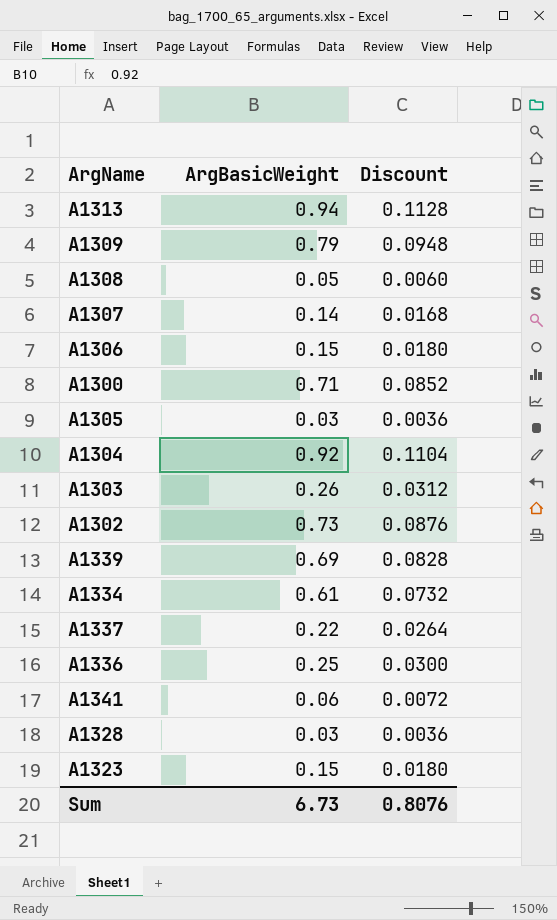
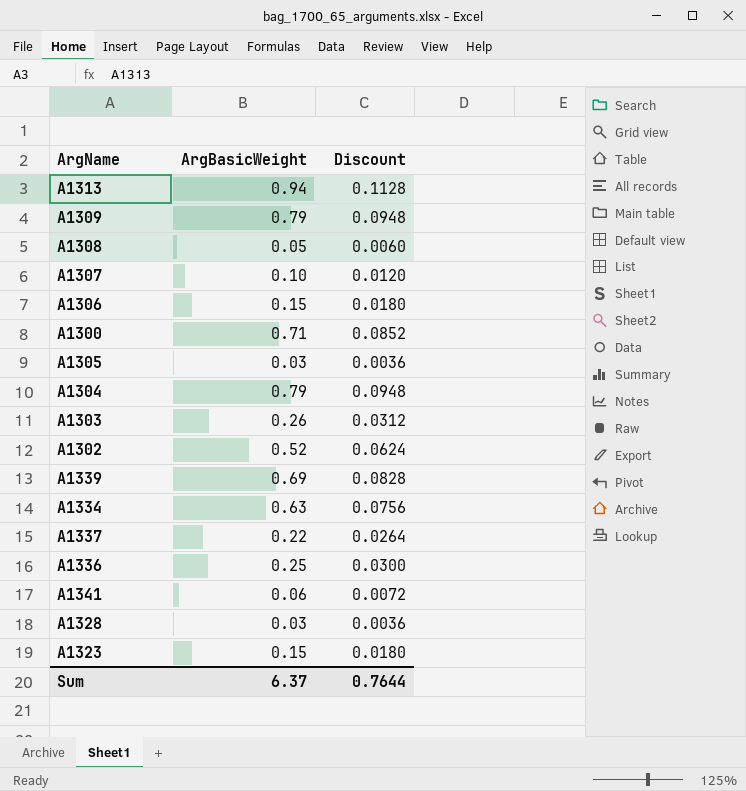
A1307 | ArgBasicWeight: 0.14 -> 0.10
A1307 | Discount: 0.0168 -> 0.0120
A1304 | ArgBasicWeight: 0.92 -> 0.79
A1304 | Discount: 0.1104 -> 0.0948
A1302 | ArgBasicWeight: 0.73 -> 0.52
A1302 | Discount: 0.0876 -> 0.0624
A1334 | ArgBasicWeight: 0.61 -> 0.63
A1334 | Discount: 0.0732 -> 0.0756
Sum | ArgBasicWeight: 6.73 -> 6.37
Sum | Discount: 0.8076 -> 0.7644

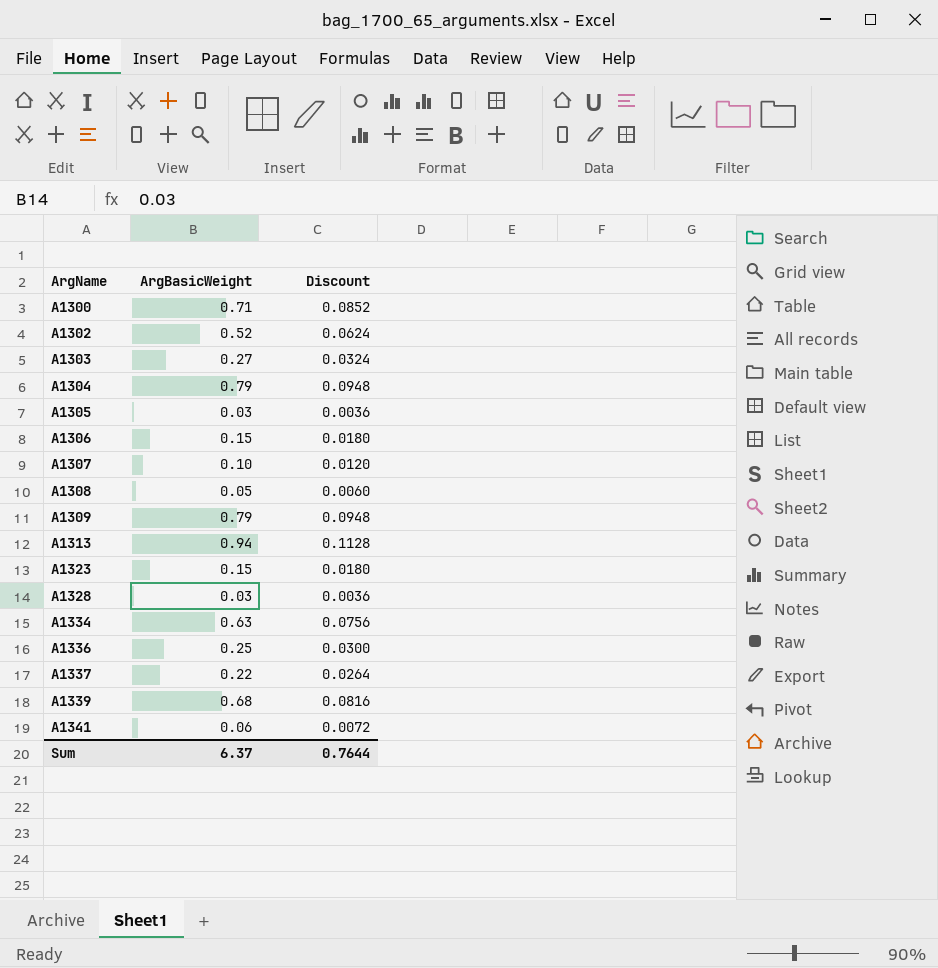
row order: none -> ArgName ascending
A1303 | ArgBasicWeight: 0.26 -> 0.27
A1303 | Discount: 0.0312 -> 0.0324
A1339 | ArgBasicWeight: 0.69 -> 0.68
A1339 | Discount: 0.0828 -> 0.0816

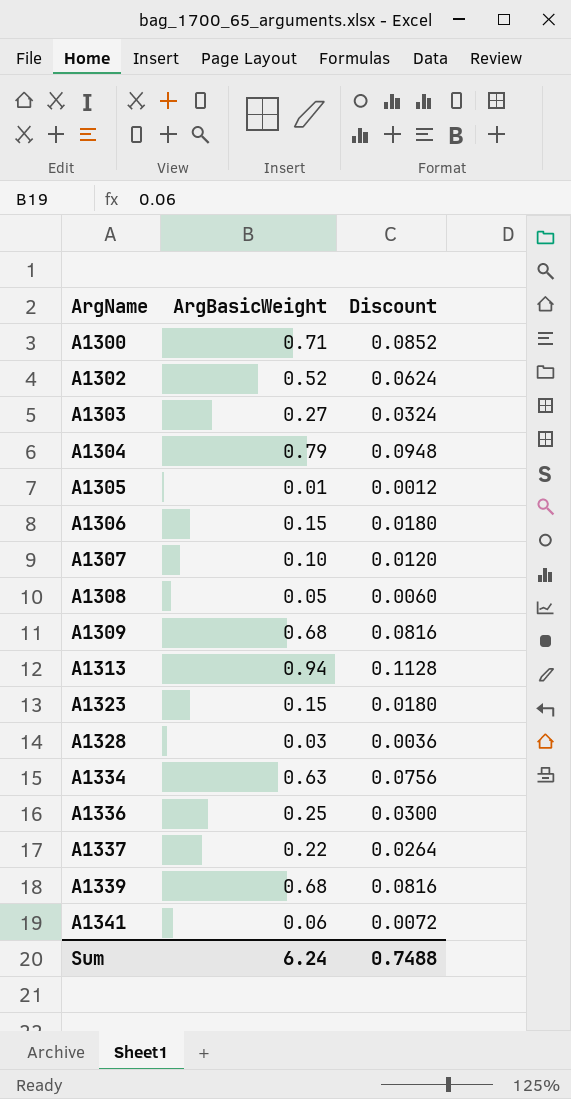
A1305 | ArgBasicWeight: 0.03 -> 0.01
A1305 | Discount: 0.0036 -> 0.0012
A1309 | ArgBasicWeight: 0.79 -> 0.68
A1309 | Discount: 0.0948 -> 0.0816
Sum | ArgBasicWeight: 6.37 -> 6.24
Sum | Discount: 0.7644 -> 0.7488

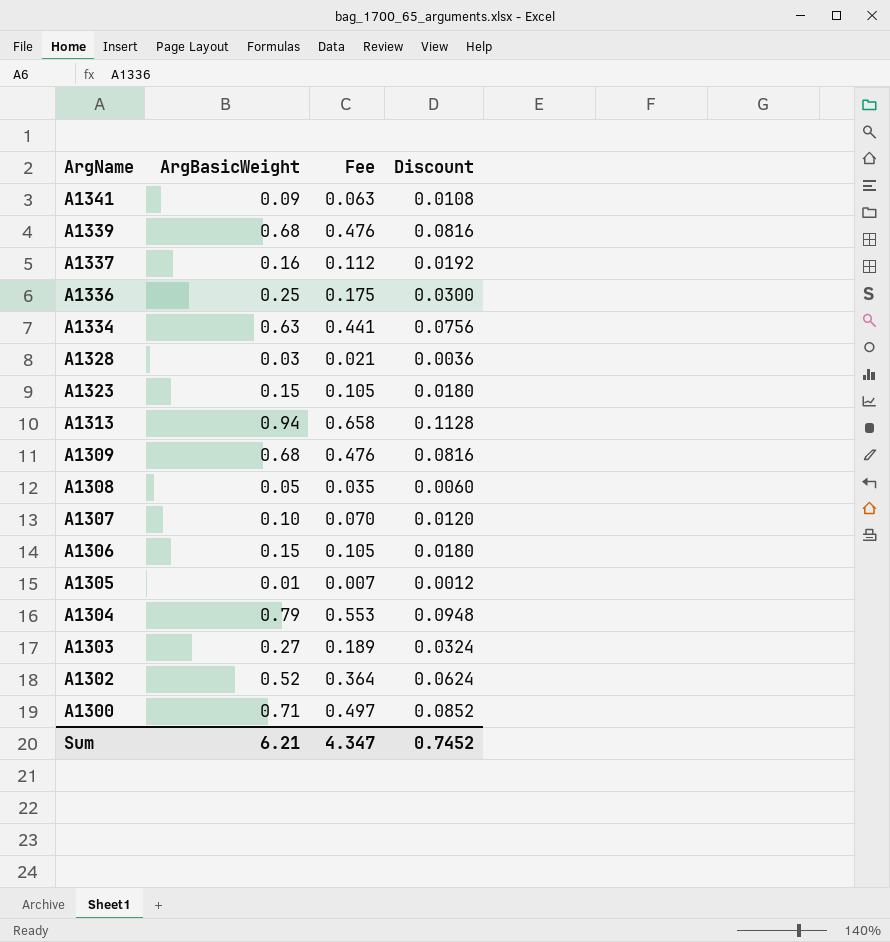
row order: ArgName ascending -> ArgName descending
column Fee | formula: none -> [ArgBasicWeight] * 0.7
A1341 | ArgBasicWeight: 0.06 -> 0.09
A1341 | Discount: 0.0072 -> 0.0108
A1337 | ArgBasicWeight: 0.22 -> 0.16
A1337 | Discount: 0.0264 -> 0.0192
Sum | ArgBasicWeight: 6.24 -> 6.21
Sum | Discount: 0.7488 -> 0.7452

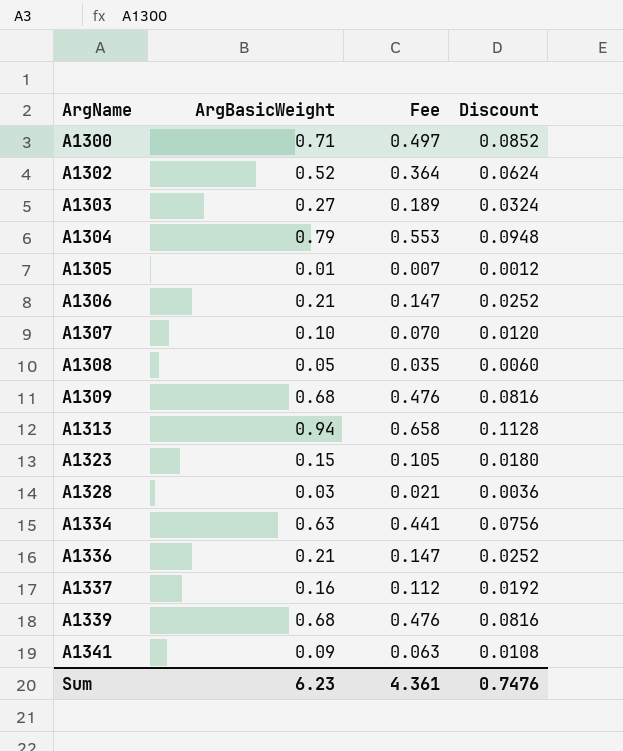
row order: ArgName descending -> ArgName ascending
A1306 | ArgBasicWeight: 0.15 -> 0.21
A1306 | Fee: 0.105 -> 0.147
A1306 | Discount: 0.0180 -> 0.0252
A1336 | ArgBasicWeight: 0.25 -> 0.21
A1336 | Fee: 0.175 -> 0.147
A1336 | Discount: 0.0300 -> 0.0252
Sum | ArgBasicWeight: 6.21 -> 6.23
Sum | Fee: 4.347 -> 4.361
Sum | Discount: 0.7452 -> 0.7476

